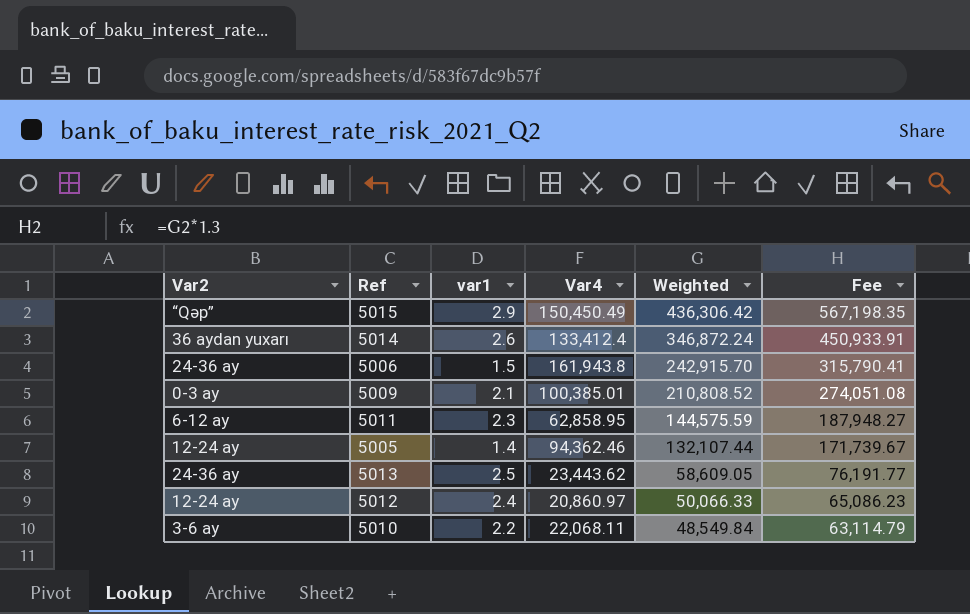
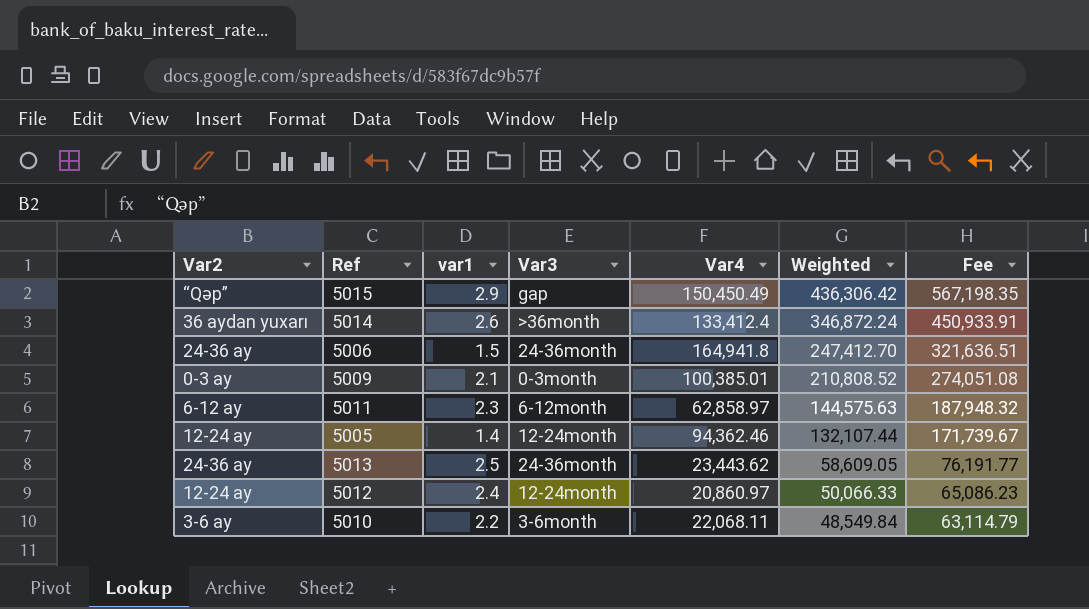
column Var3 | position: none -> 4
5006 | Var4: 161,943.8 -> 164,941.8
5006 | Weighted: 242,915.70 -> 247,412.70
5006 | Fee: 315,790.41 -> 321,636.51
5011 | Var4: 62,858.95 -> 62,858.97
5011 | Weighted: 144,575.59 -> 144,575.63
5011 | Fee: 187,948.27 -> 187,948.32

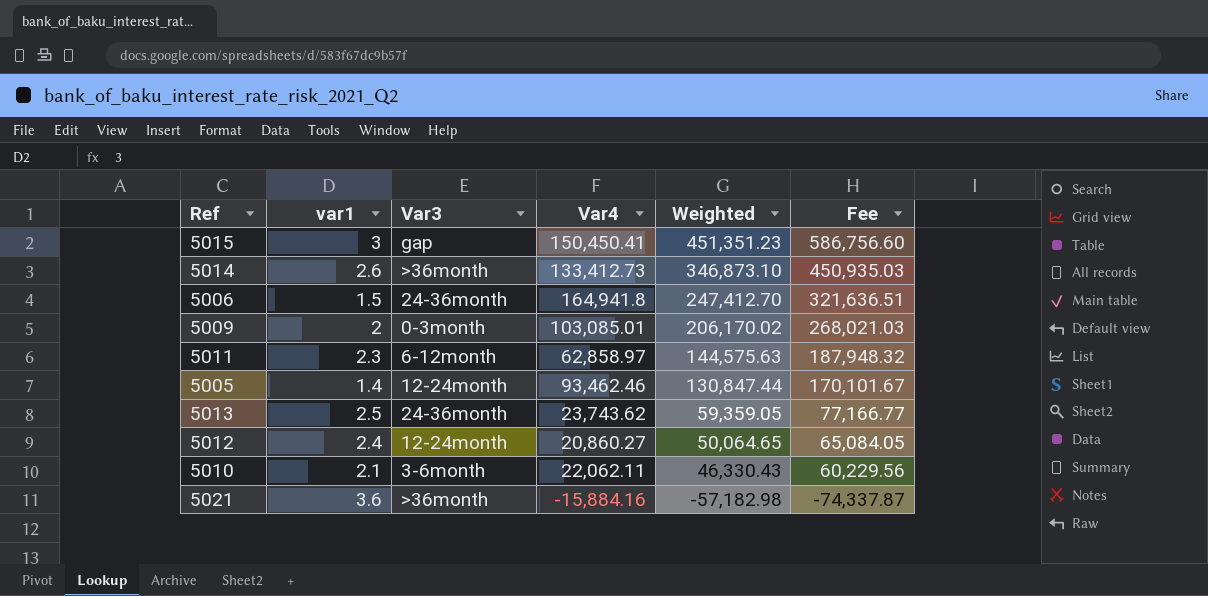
column Var2 | position: 1 -> none
5015 | var1: 2.9 -> 3
5015 | Var4: 150,450.49 -> 150,450.41
5015 | Weighted: 436,306.42 -> 451,351.23
5015 | Fee: 567,198.35 -> 586,756.60
5014 | Var4: 133,412.4 -> 133,412.73
5014 | Weighted: 346,872.24 -> 346,873.10
5014 | Fee: 450,933.91 -> 450,935.03
5009 | var1: 2.1 -> 2
5009 | Var4: 100,385.01 -> 103,085.01
5009 | Weighted: 210,808.52 -> 206,170.02
5009 | Fee: 274,051.08 -> 268,021.03
5005 | Var4: 94,362.46 -> 93,462.46
5005 | Weighted: 132,107.44 -> 130,847.44
5005 | Fee: 171,739.67 -> 170,101.67
5013 | Var4: 23,443.62 -> 23,743.62
5013 | Weighted: 58,609.05 -> 59,359.05
5013 | Fee: 76,191.77 -> 77,166.77
5012 | Var4: 20,860.97 -> 20,860.27
5012 | Weighted: 50,066.33 -> 50,064.65
5012 | Fee: 65,086.23 -> 65,084.05
5010 | var1: 2.2 -> 2.1
5010 | Var4: 22,068.11 -> 22,062.11
5010 | Weighted: 48,549.84 -> 46,330.43
5010 | Fee: 63,114.79 -> 60,229.56
row 5021: none -> 3.6 | >36month | -15,884.16 | -57,182.98 | -74,337.87

